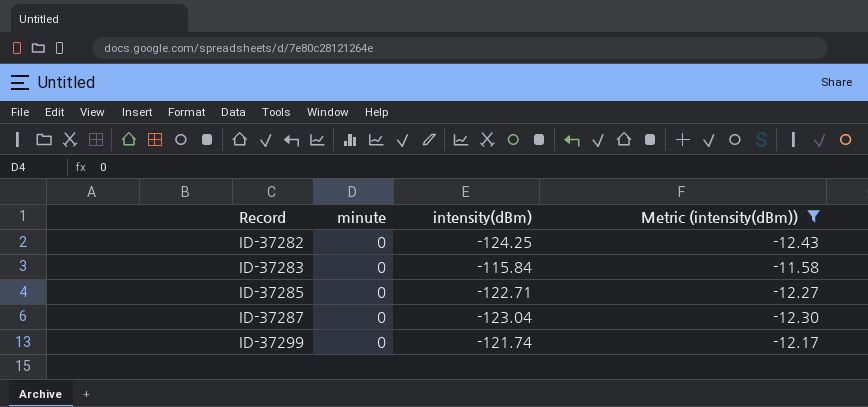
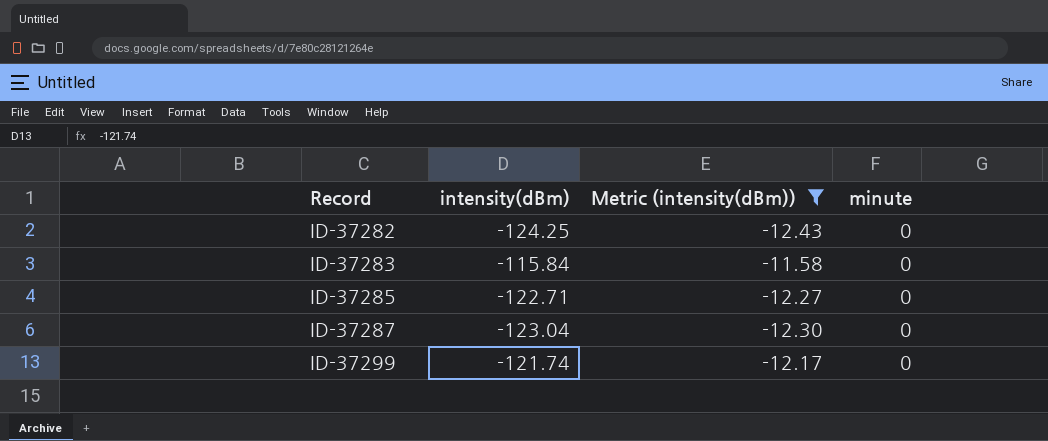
column minute | position: 2 -> 4

